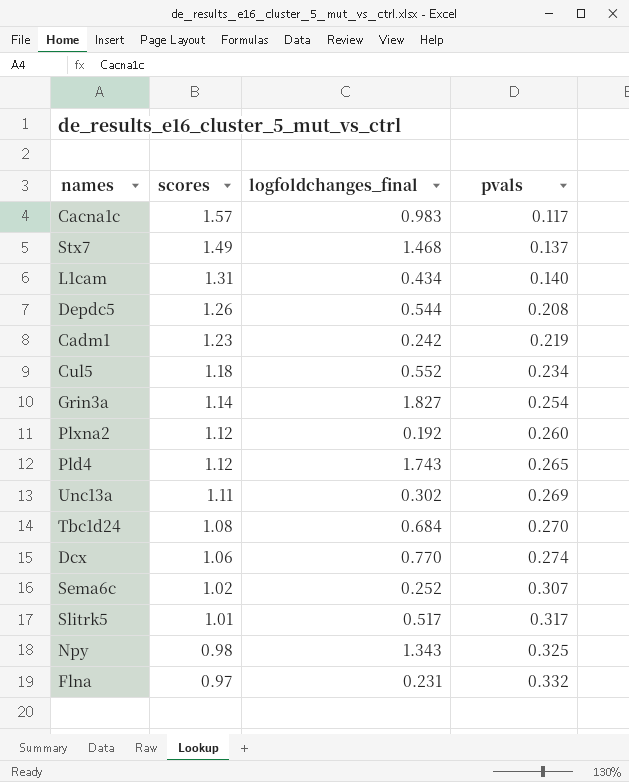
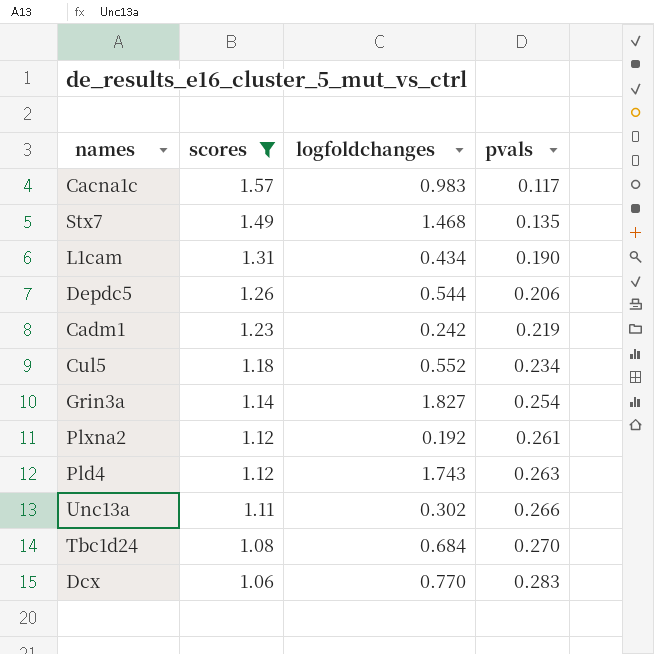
filter: none -> scores >= 1.06
column name: logfoldchanges_final -> logfoldchanges
Stx7 | pvals: 0.137 -> 0.135
L1cam | pvals: 0.140 -> 0.190
Depdc5 | pvals: 0.208 -> 0.206
Plxna2 | pvals: 0.260 -> 0.261
Pld4 | pvals: 0.265 -> 0.263
Unc13a | pvals: 0.269 -> 0.266
Dcx | pvals: 0.274 -> 0.283

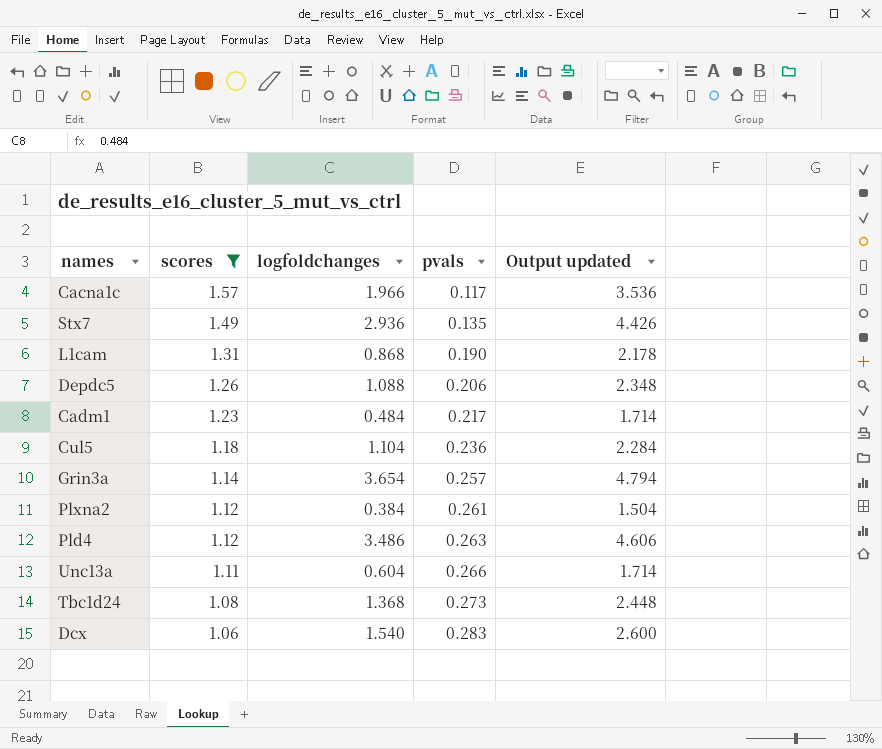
column Output updated | formula: none -> [scores] + [logfoldchanges]
Cacna1c | logfoldchanges: 0.983 -> 1.966
Stx7 | logfoldchanges: 1.468 -> 2.936
L1cam | logfoldchanges: 0.434 -> 0.868
Depdc5 | logfoldchanges: 0.544 -> 1.088
Cadm1 | logfoldchanges: 0.242 -> 0.484
Cadm1 | pvals: 0.219 -> 0.217
Cul5 | logfoldchanges: 0.552 -> 1.104
Cul5 | pvals: 0.234 -> 0.236
Grin3a | logfoldchanges: 1.827 -> 3.654
Grin3a | pvals: 0.254 -> 0.257
Plxna2 | logfoldchanges: 0.192 -> 0.384
Pld4 | logfoldchanges: 1.743 -> 3.486
Unc13a | logfoldchanges: 0.302 -> 0.604
Tbc1d24 | logfoldchanges: 0.684 -> 1.368
Tbc1d24 | pvals: 0.270 -> 0.273
Dcx | logfoldchanges: 0.770 -> 1.540

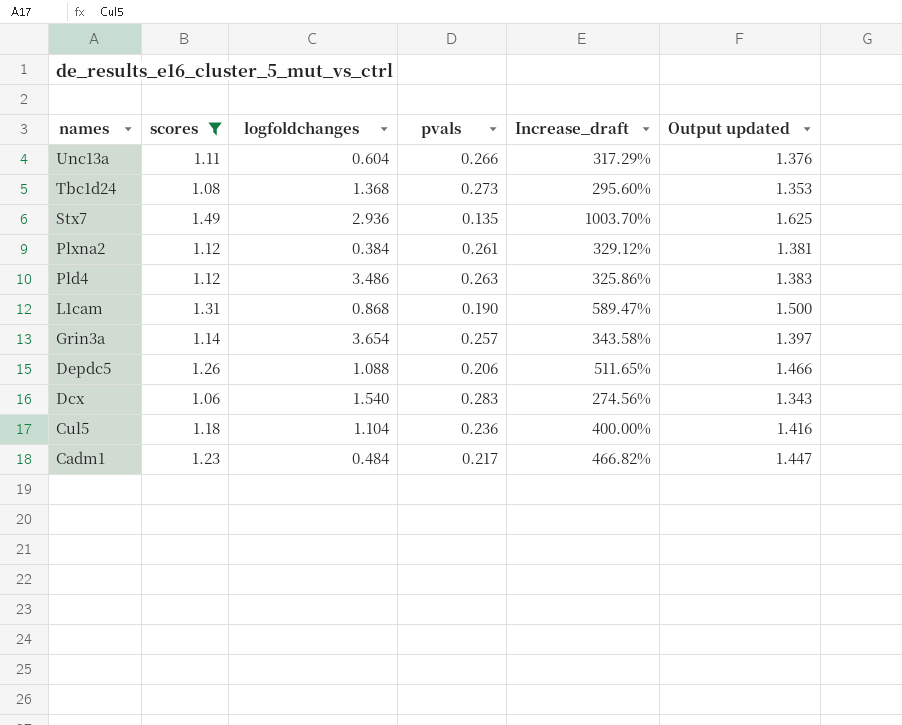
row order: scores descending -> names descending
column Increase_draft | formula: none -> ([scores] - [pvals]) / [pvals]
column Output updated | formula: [scores] + [logfoldchanges] -> [scores] + [pvals]
row Cacna1c: 1.57 | 1.966 | 0.117 | 3.536 -> none

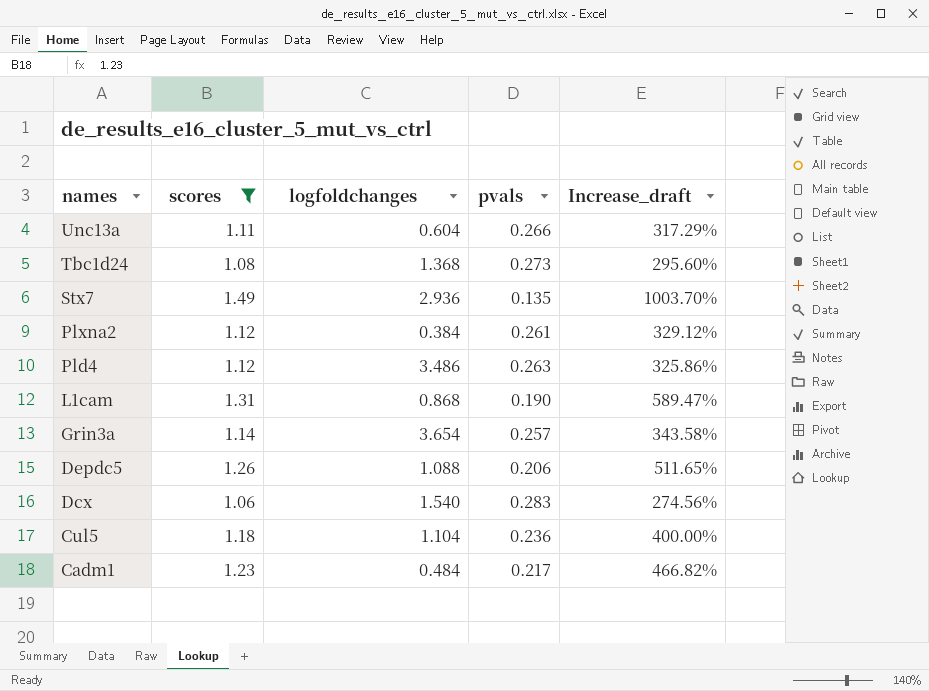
column Output updated | formula: [scores] + [pvals] -> none

